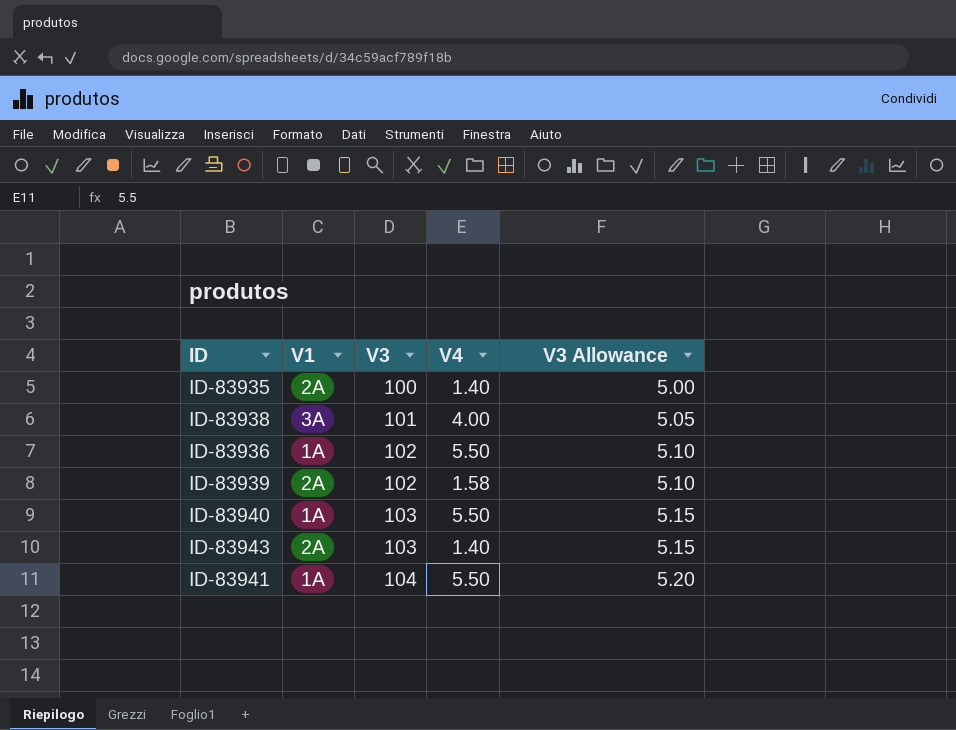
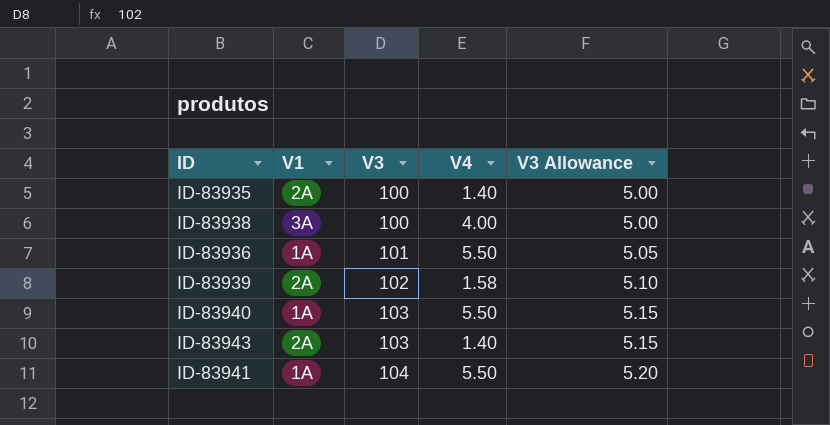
ID-83938 | V3: 101 -> 100
ID-83938 | V3 Allowance: 5.05 -> 5.00
ID-83936 | V3: 102 -> 101
ID-83936 | V3 Allowance: 5.10 -> 5.05

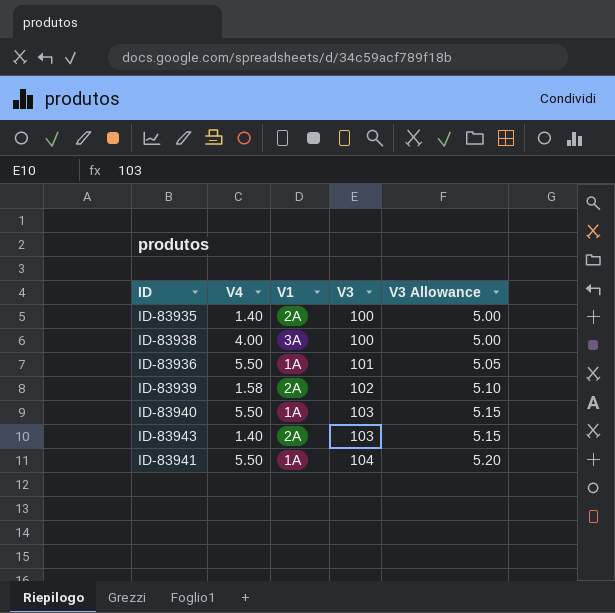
column V4 | position: 4 -> 2

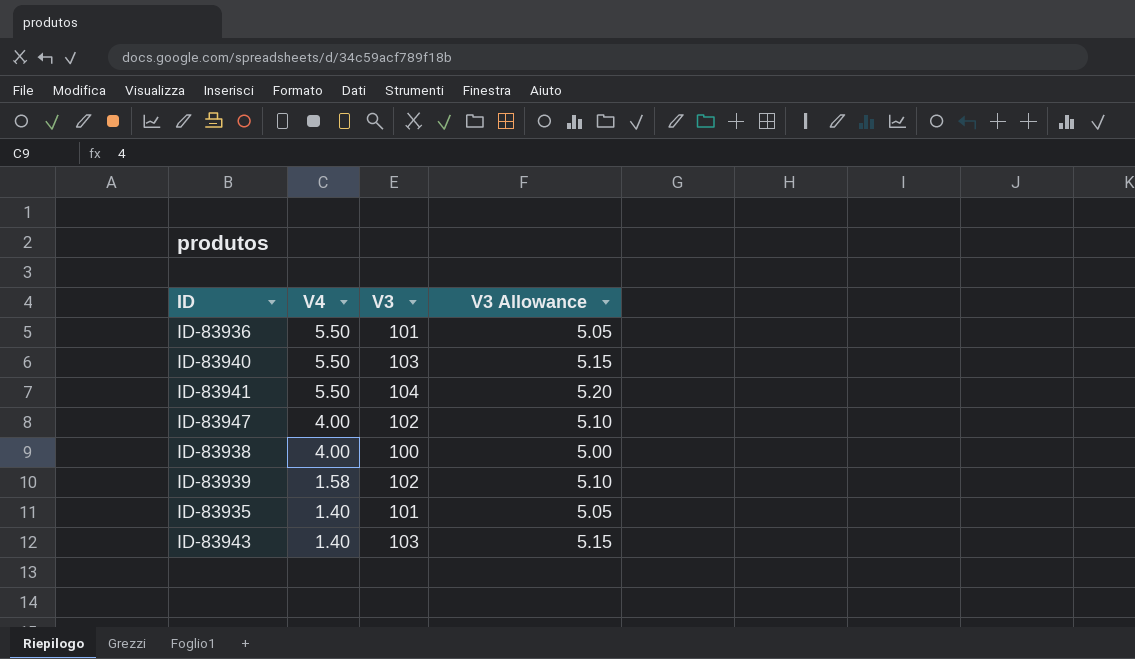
row order: V3 ascending -> V4 descending
column V1 | position: 3 -> none
row ID-83947: none -> 4.00 | 102 | 5.10
ID-83935 | V3: 100 -> 101
ID-83935 | V3 Allowance: 5.00 -> 5.05

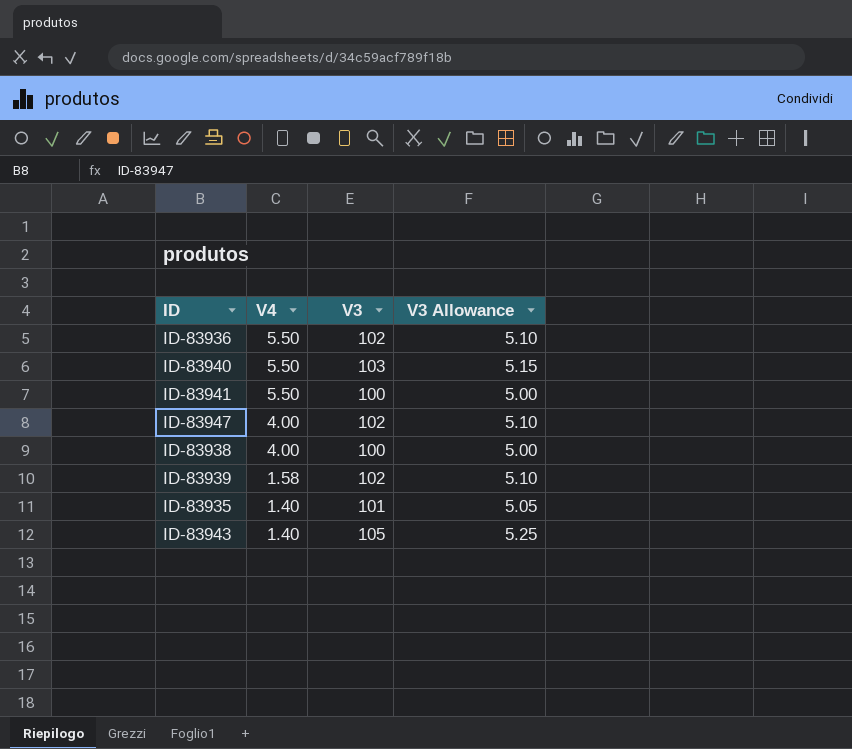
ID-83936 | V3: 101 -> 102
ID-83936 | V3 Allowance: 5.05 -> 5.10
ID-83941 | V3: 104 -> 100
ID-83941 | V3 Allowance: 5.20 -> 5.00
ID-83943 | V3: 103 -> 105
ID-83943 | V3 Allowance: 5.15 -> 5.25

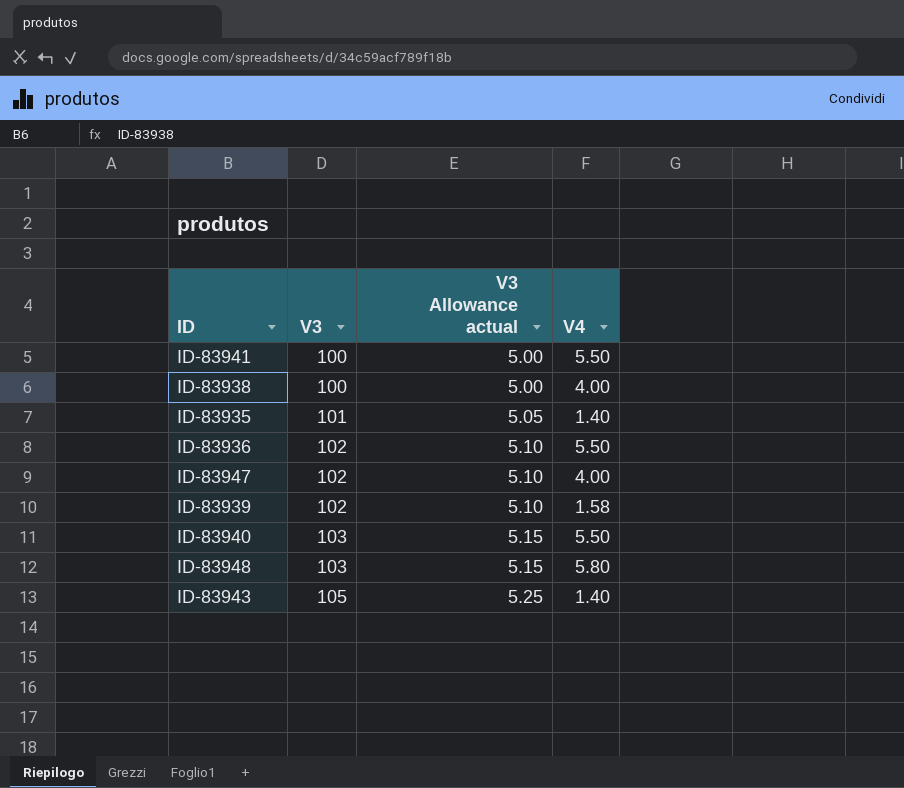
row order: V4 descending -> V3 ascending
column name: V3 Allowance -> V3 Allowance actual
column V4 | position: 2 -> 4
row ID-83948: none -> 103 | 5.15 | 5.80

